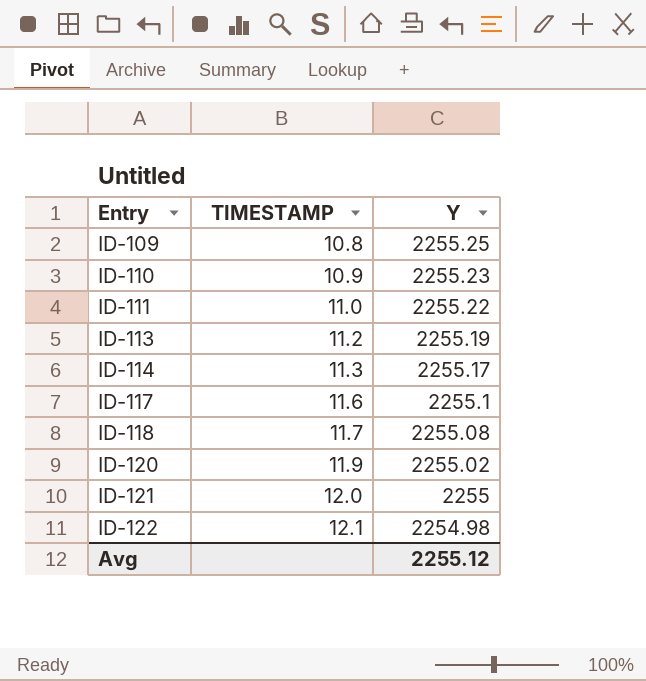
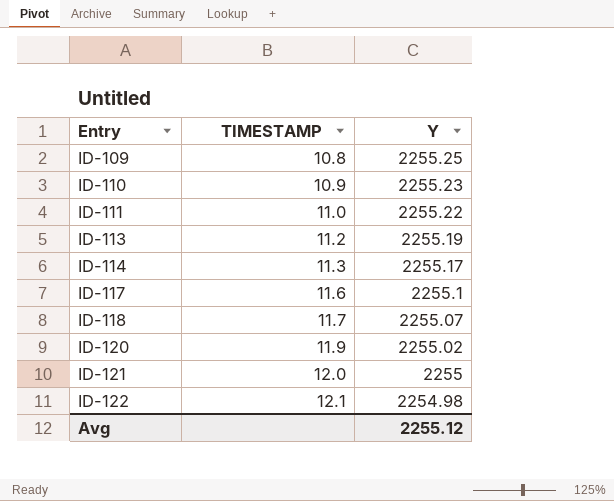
ID-118 | Y: 2255.08 -> 2255.07

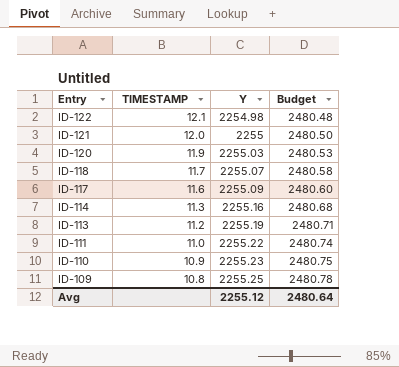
row order: Entry ascending -> Entry descending
column Budget | formula: none -> [Y] * 1.1
ID-120 | Y: 2255.02 -> 2255.03
ID-117 | Y: 2255.1 -> 2255.09
ID-114 | Y: 2255.17 -> 2255.16

